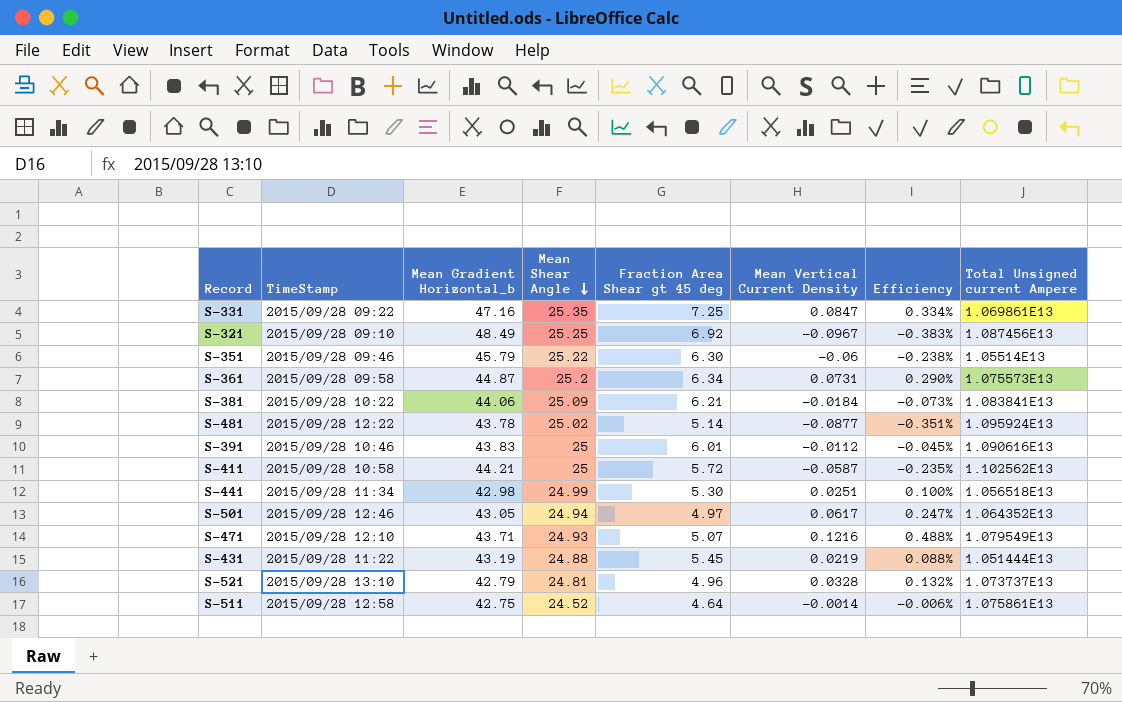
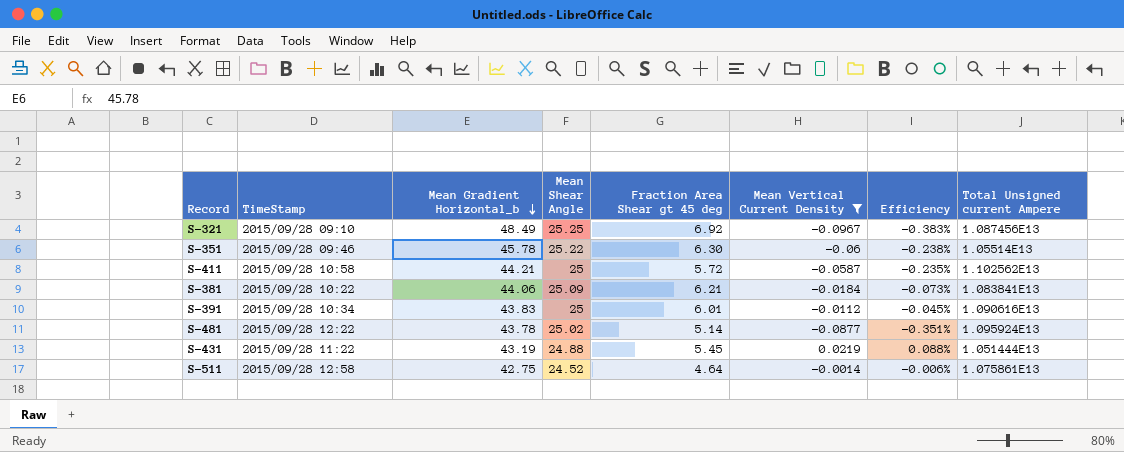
filter: none -> Mean Vertical Current Density <= 0.0219
row order: Mean Shear Angle descending -> Mean Gradient Horizontal_b descending
S-351 | Mean Gradient Horizontal_b: 45.79 -> 45.78
S-391 | TimeStamp: 2015/09/28 10:46 -> 2015/09/28 10:34

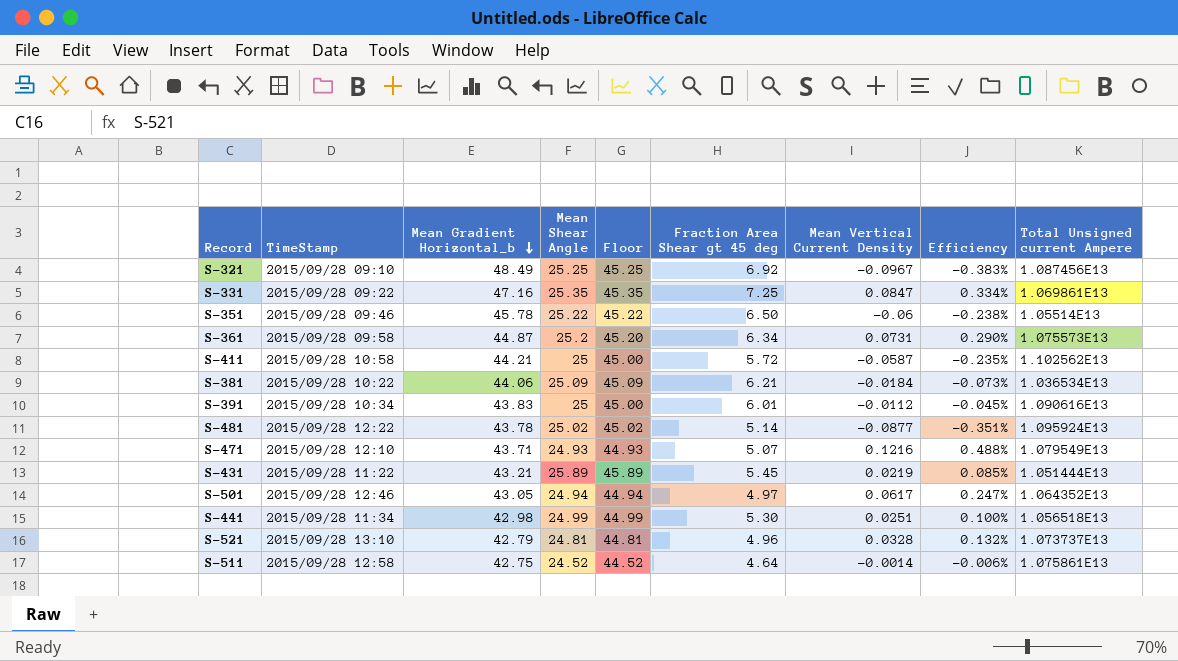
filter: Mean Vertical Current Density <= 0.0219 -> none
column Floor | formula: none -> [Mean Shear Angle] + 20
S-351 | Fraction Area Shear gt 45 deg: 6.30 -> 6.50
S-381 | Total Unsigned current Ampere: 1.083841E13 -> 1.036534E13
S-431 | Mean Gradient Horizontal_b: 43.19 -> 43.21
S-431 | Mean Shear Angle: 24.88 -> 25.89
S-431 | Efficiency: 0.088% -> 0.085%

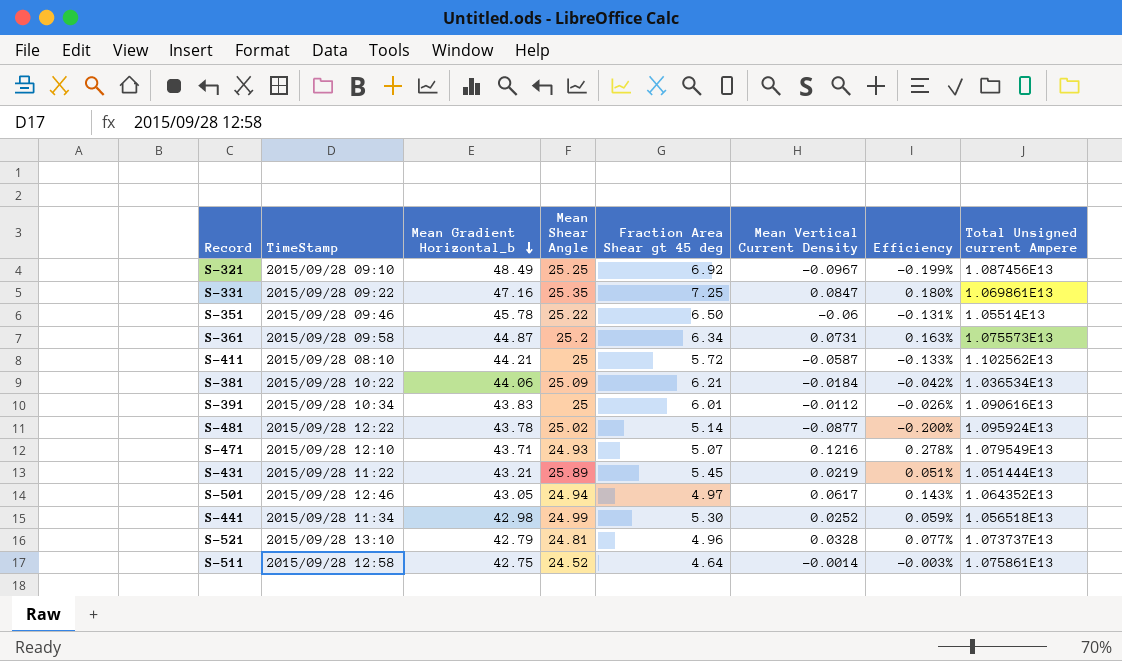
column Floor | formula: [Mean Shear Angle] + 20 -> none
column Efficiency | formula: [Mean Vertical Current Density] / [Mean Shear Angle] -> [Mean Vertical Current Density] / [Mean Gradient Horizontal_b]
S-411 | TimeStamp: 2015/09/28 10:58 -> 2015/09/28 08:10
S-441 | Mean Vertical Current Density: 0.0251 -> 0.0252

